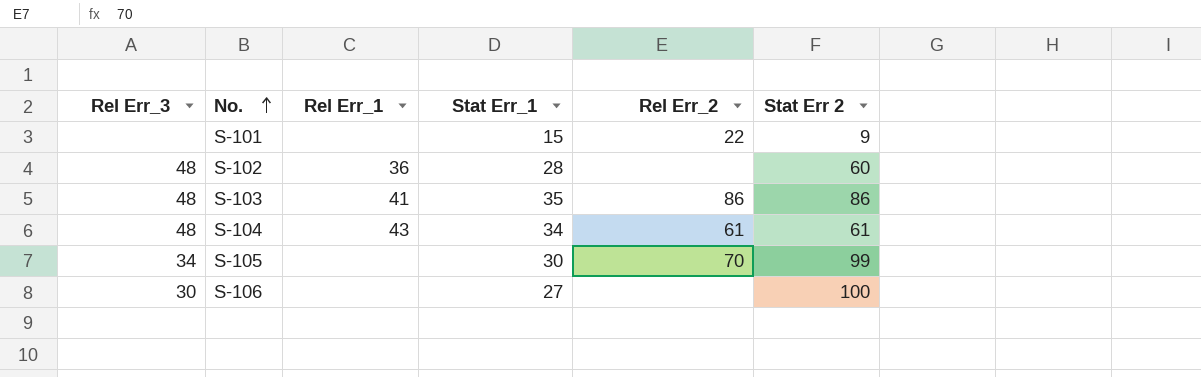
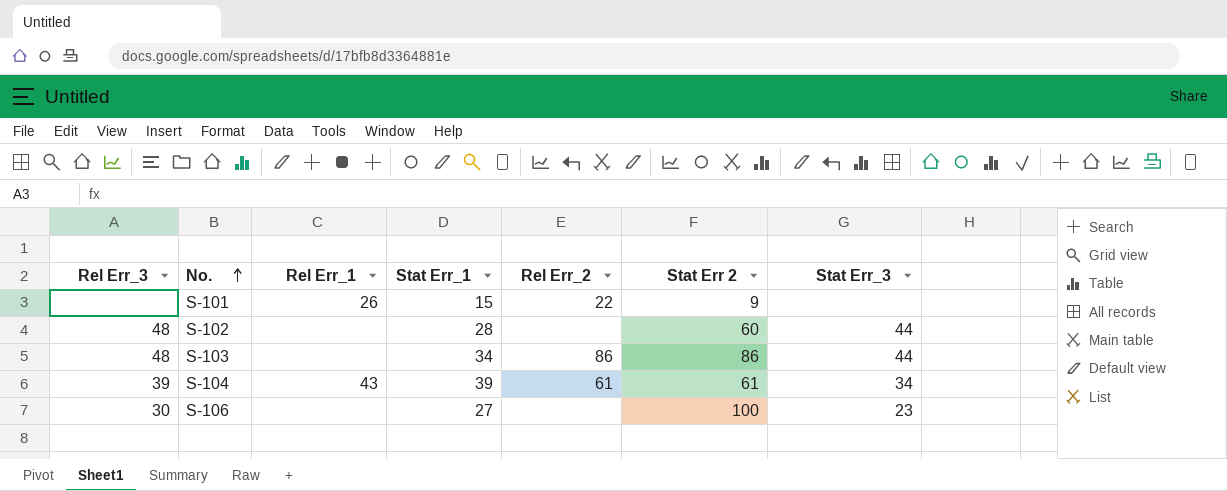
column Stat Err_3 | position: none -> 7
row S-105: 34 | none | 30 | 70 | 99 -> none
S-101 | Rel Err_1: none -> 26
S-102 | Rel Err_1: 36 -> none
S-103 | Rel Err_1: 41 -> none
S-103 | Stat Err_1: 35 -> 34
S-104 | Rel Err_3: 48 -> 39
S-104 | Stat Err_1: 34 -> 39

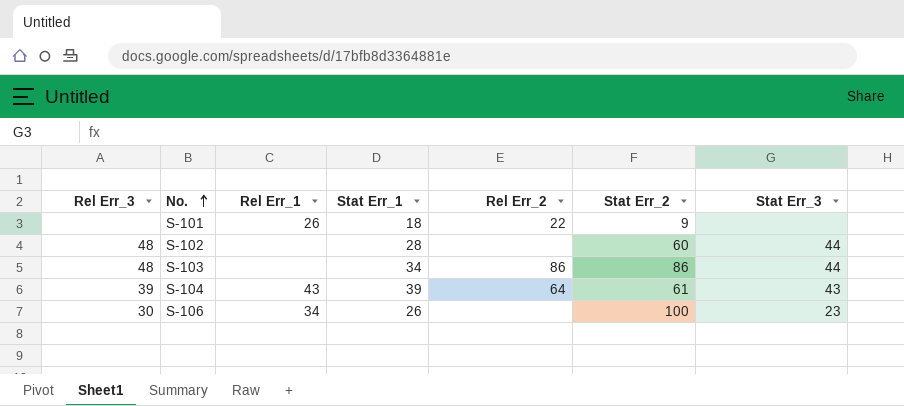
column name: Stat Err 2 -> Stat Err_2
S-101 | Stat Err_1: 15 -> 18
S-104 | Rel Err_2: 61 -> 64
S-104 | Stat Err_3: 34 -> 43
S-106 | Rel Err_1: none -> 34
S-106 | Stat Err_1: 27 -> 26

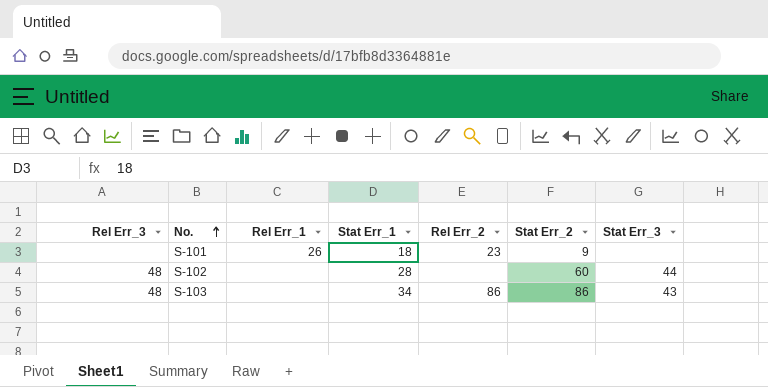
row S-104: 39 | 43 | 39 | 64 | 61 | 43 -> none
row S-106: 30 | 34 | 26 | none | 100 | 23 -> none
S-101 | Rel Err_2: 22 -> 23
S-103 | Stat Err_3: 44 -> 43

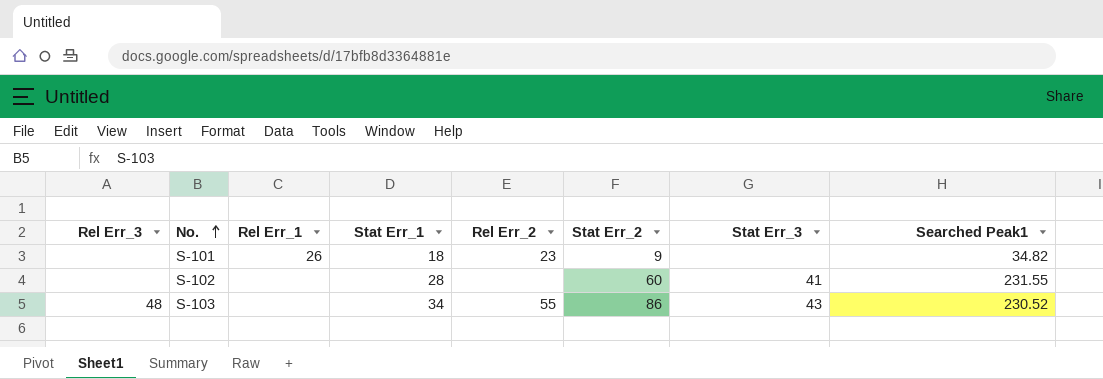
column Searched Peak1 | position: none -> 8
S-102 | Rel Err_3: 48 -> none
S-102 | Stat Err_3: 44 -> 41
S-103 | Rel Err_2: 86 -> 55

